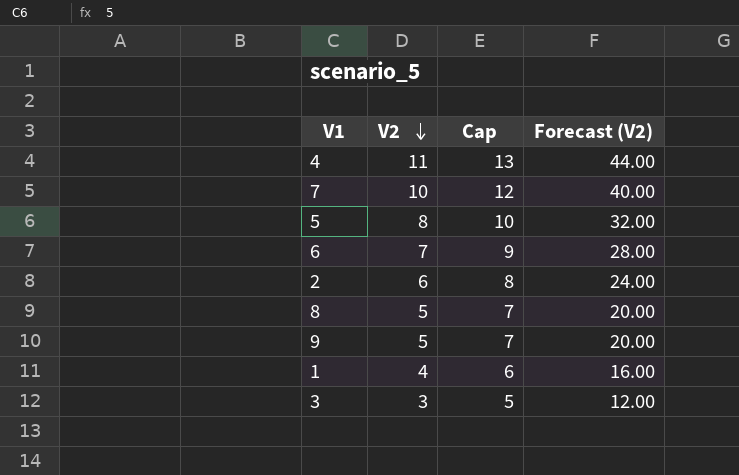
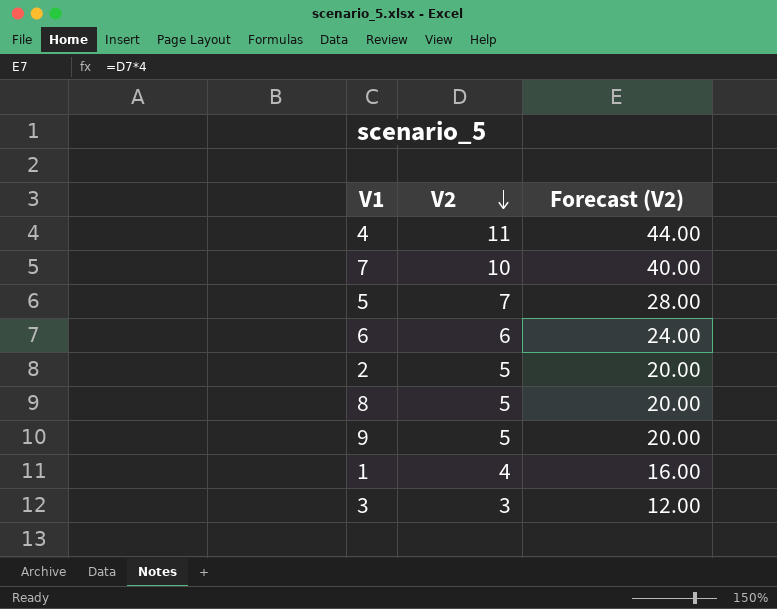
column Cap | formula: [V2] + 2 -> none
5 | V2: 8 -> 7
5 | Forecast (V2): 32.00 -> 28.00
6 | V2: 7 -> 6
6 | Forecast (V2): 28.00 -> 24.00
2 | V2: 6 -> 5
2 | Forecast (V2): 24.00 -> 20.00

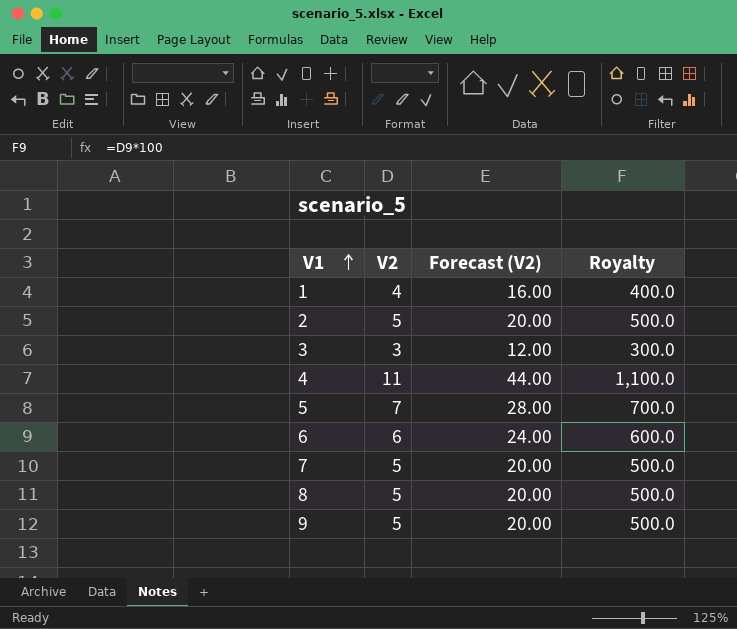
row order: V2 descending -> V1 ascending
column Royalty | formula: none -> [V2] * 100
7 | V2: 10 -> 5
7 | Forecast (V2): 40.00 -> 20.00

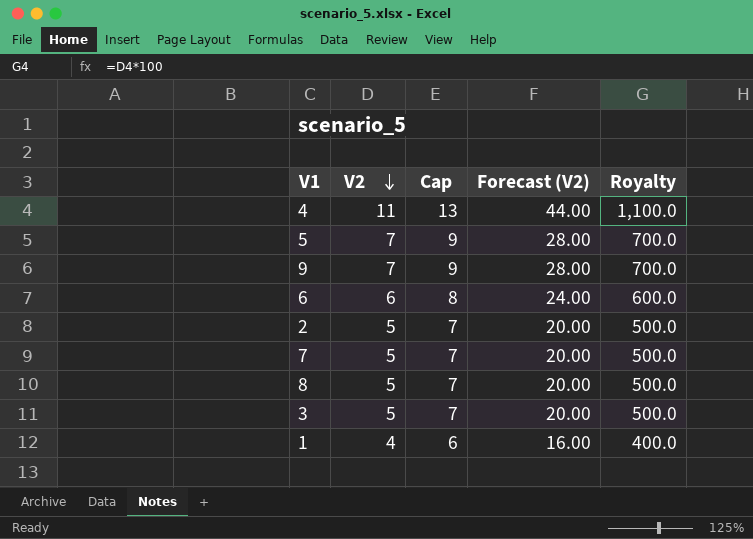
row order: V1 ascending -> V2 descending
column Cap | formula: none -> [V2] + 2
9 | V2: 5 -> 7
9 | Forecast (V2): 20.00 -> 28.00
9 | Royalty: 500.0 -> 700.0
3 | V2: 3 -> 5
3 | Forecast (V2): 12.00 -> 20.00
3 | Royalty: 300.0 -> 500.0

